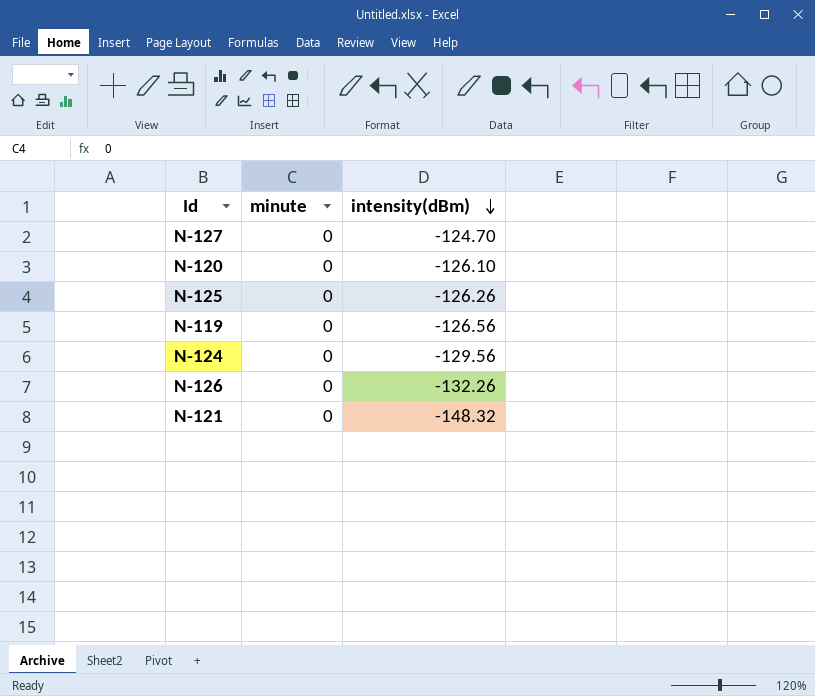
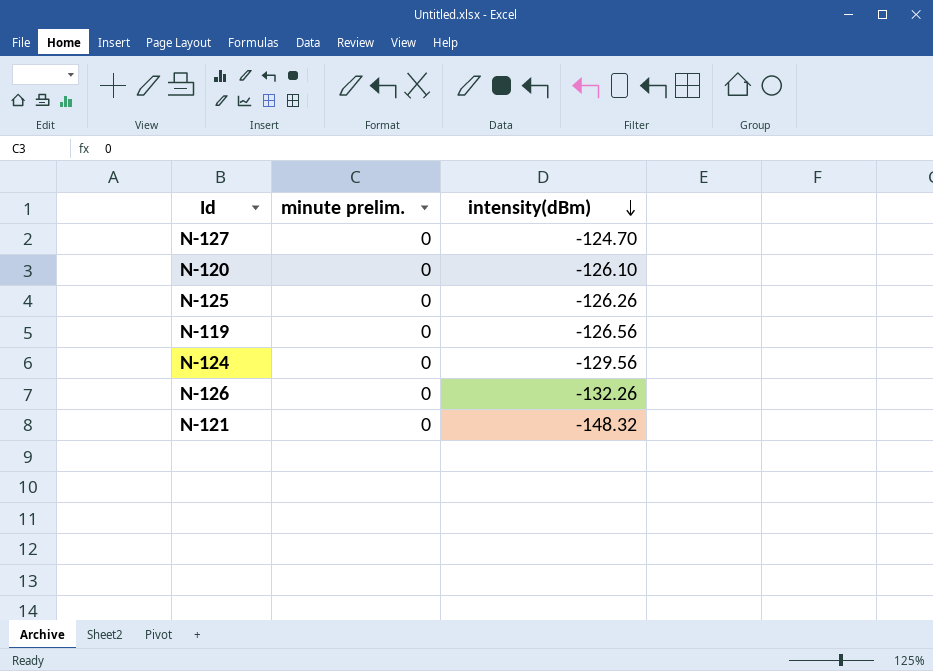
column name: minute -> minute prelim.

